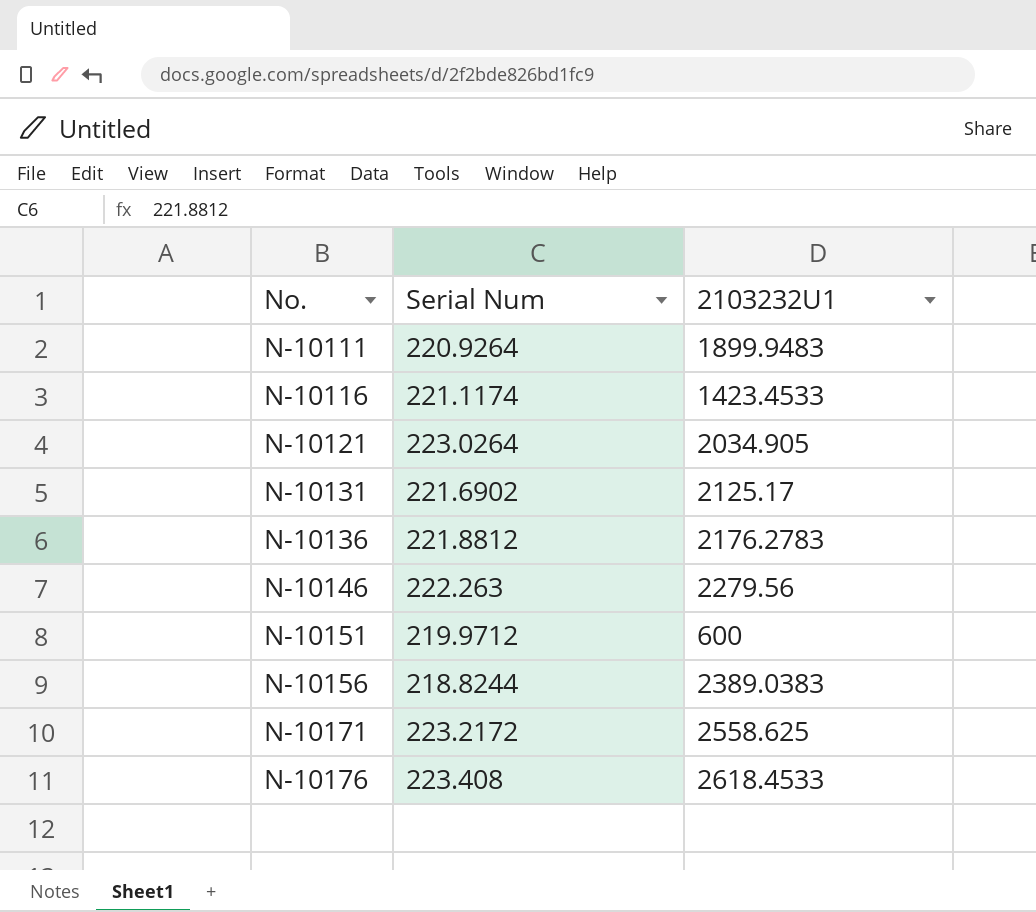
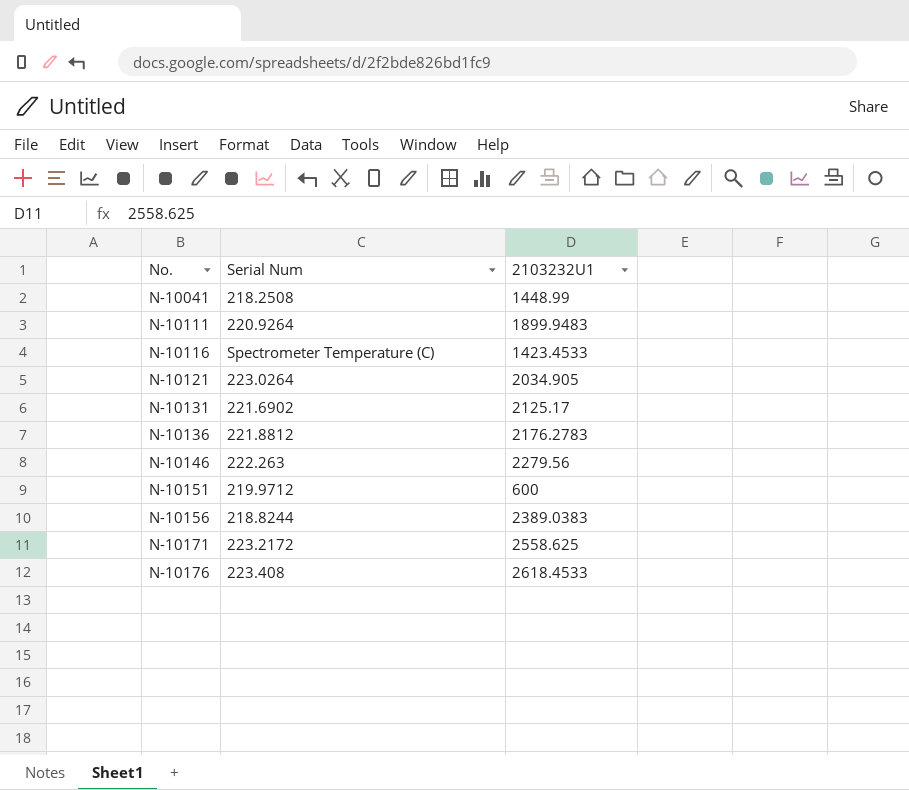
row N-10041: none -> 218.2508 | 1448.99
N-10116 | Serial Num: 221.1174 -> Spectrometer Temperature (C)

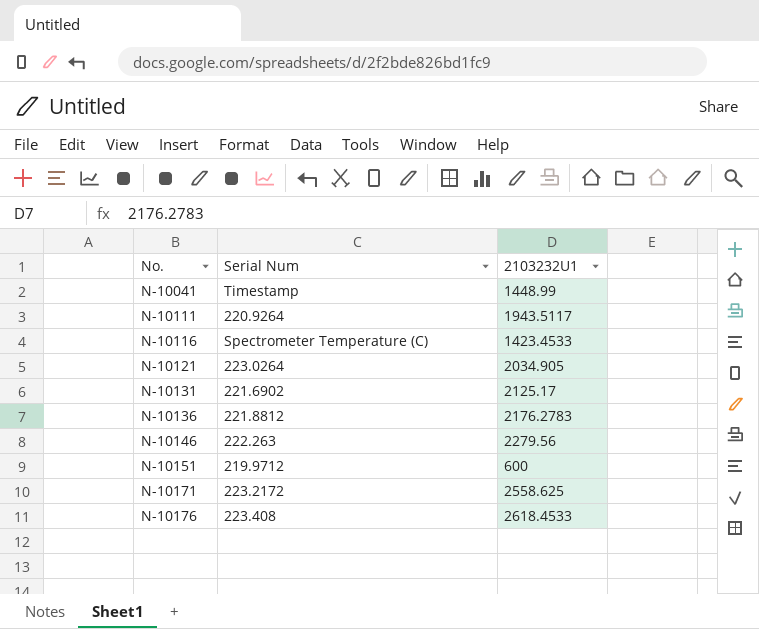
row N-10156: 218.8244 | 2389.0383 -> none
N-10041 | Serial Num: 218.2508 -> Timestamp
N-10111 | 2103232U1: 1899.9483 -> 1943.5117

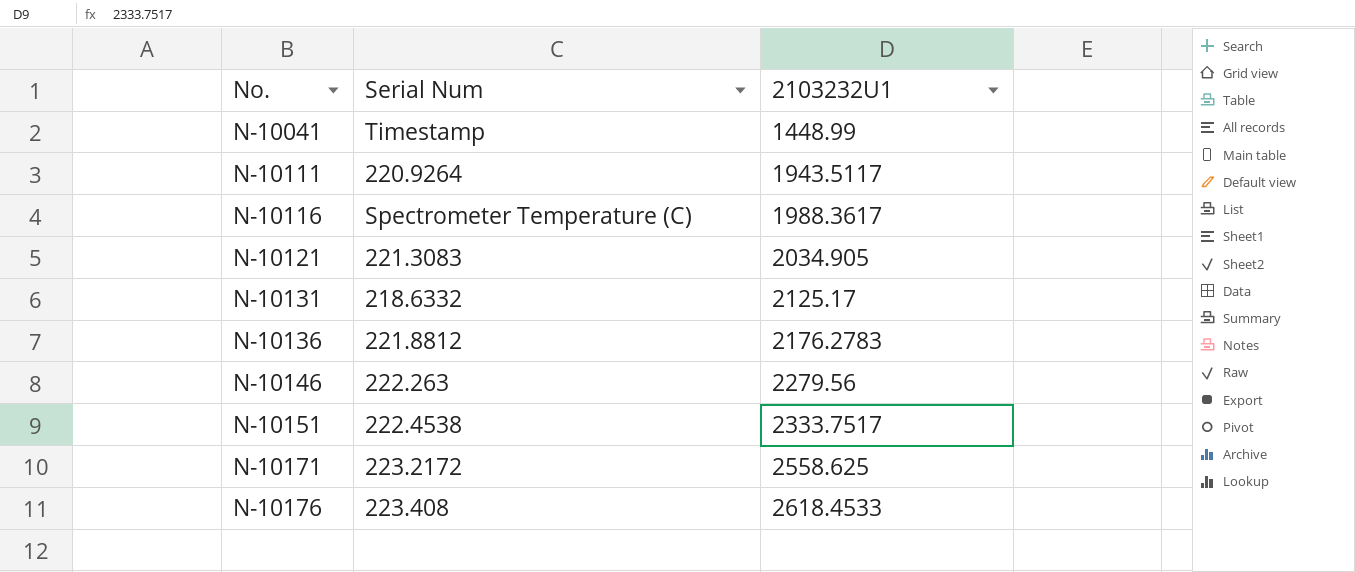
N-10116 | 2103232U1: 1423.4533 -> 1988.3617
N-10121 | Serial Num: 223.0264 -> 221.3083
N-10131 | Serial Num: 221.6902 -> 218.6332
N-10151 | Serial Num: 219.9712 -> 222.4538
N-10151 | 2103232U1: 600 -> 2333.7517

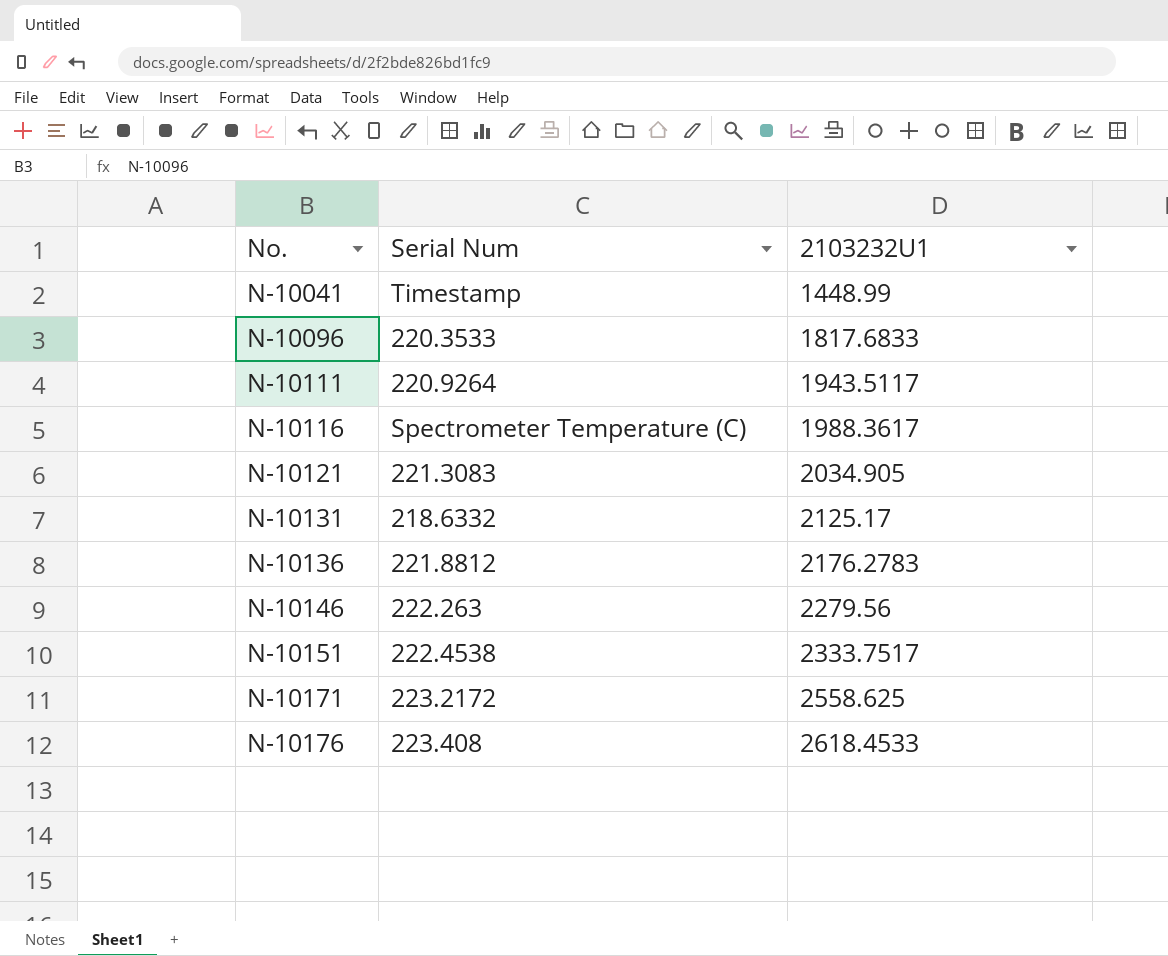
row N-10096: none -> 220.3533 | 1817.6833

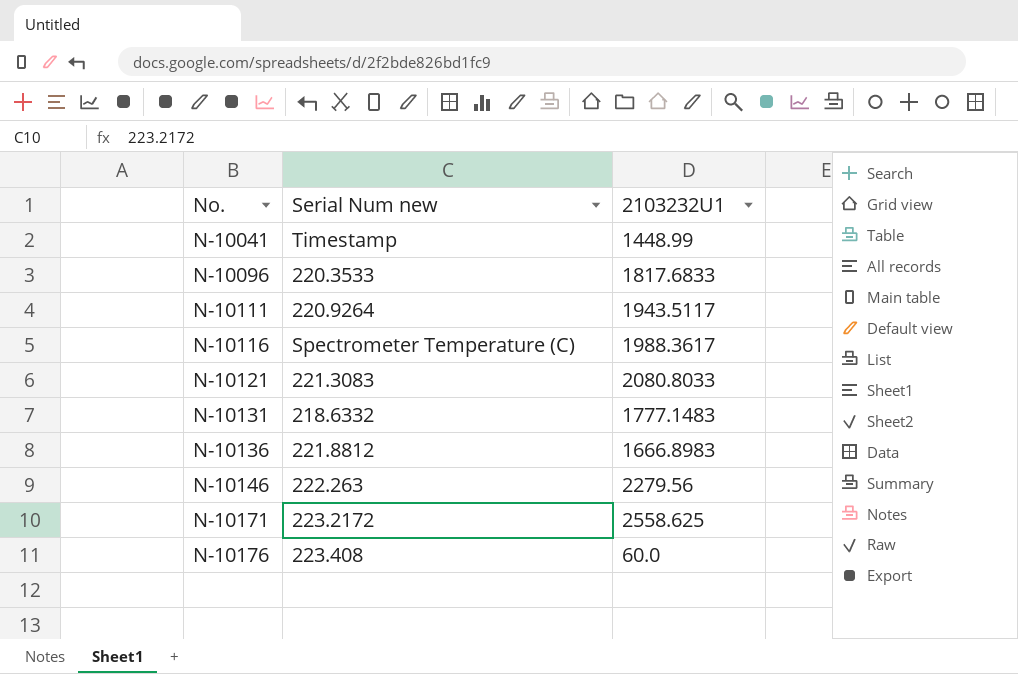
column name: Serial Num -> Serial Num new
row N-10151: 222.4538 | 2333.7517 -> none
N-10121 | 2103232U1: 2034.905 -> 2080.8033
N-10131 | 2103232U1: 2125.17 -> 1777.1483
N-10136 | 2103232U1: 2176.2783 -> 1666.8983
N-10176 | 2103232U1: 2618.4533 -> 60.0

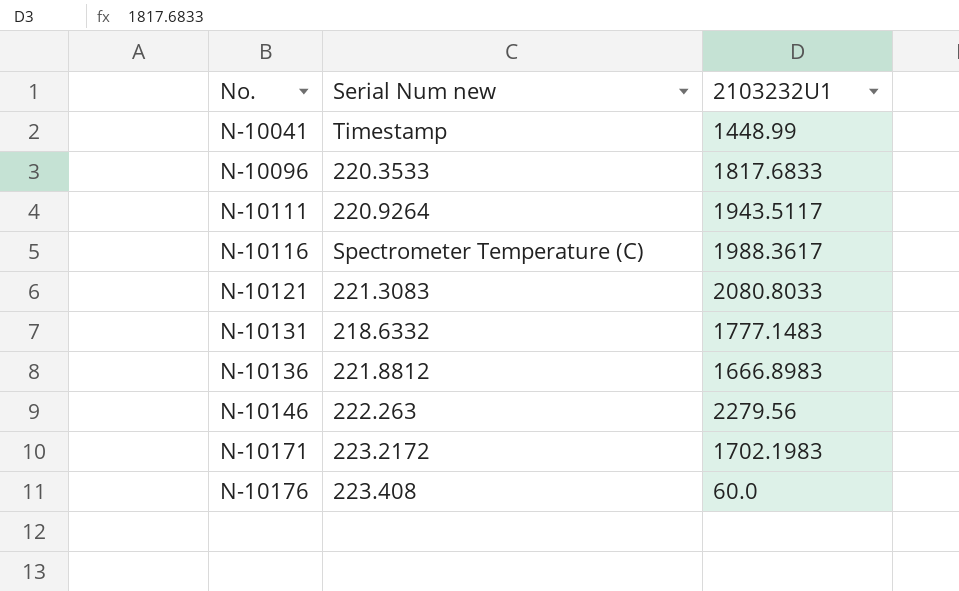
N-10171 | 2103232U1: 2558.625 -> 1702.1983

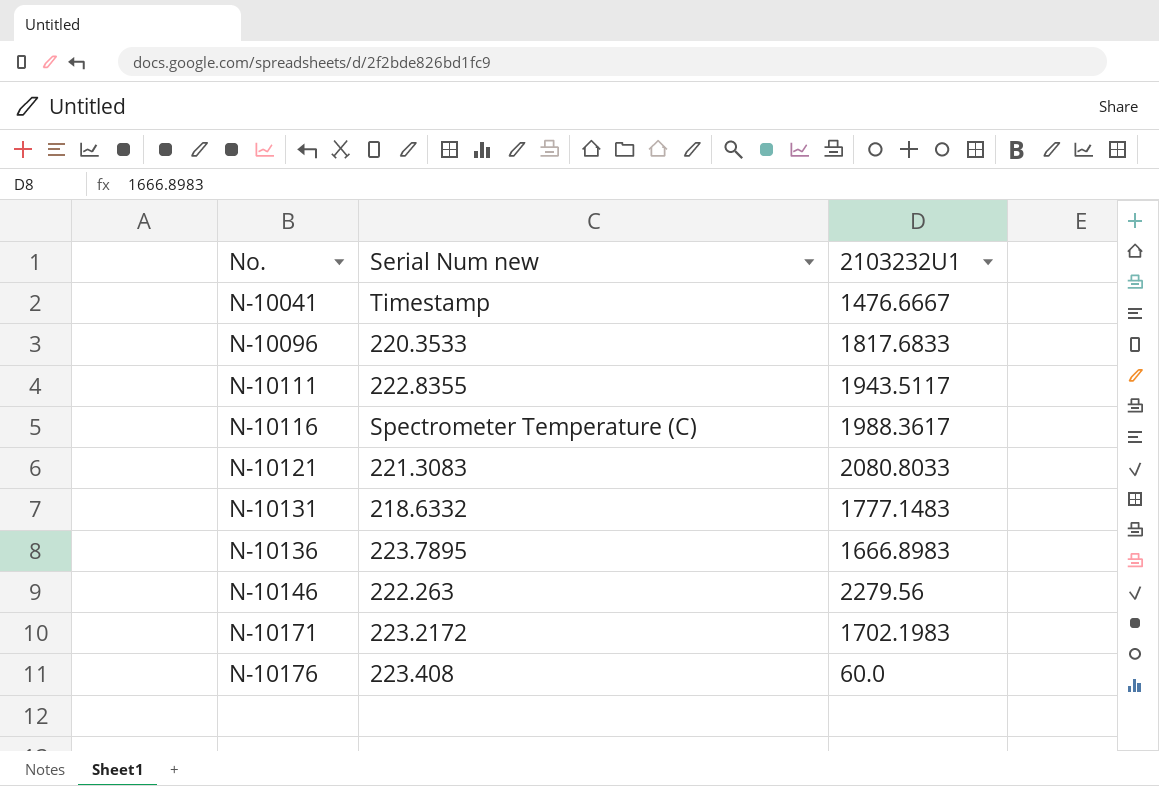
N-10041 | 2103232U1: 1448.99 -> 1476.6667
N-10111 | Serial Num new: 220.9264 -> 222.8355
N-10136 | Serial Num new: 221.8812 -> 223.7895

